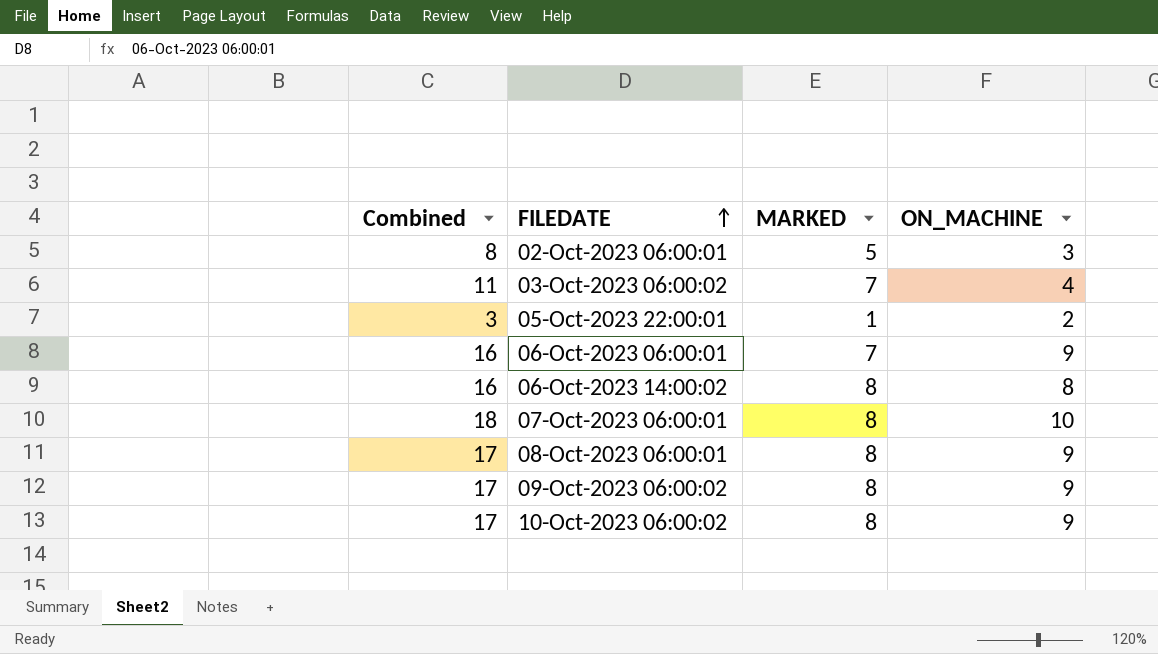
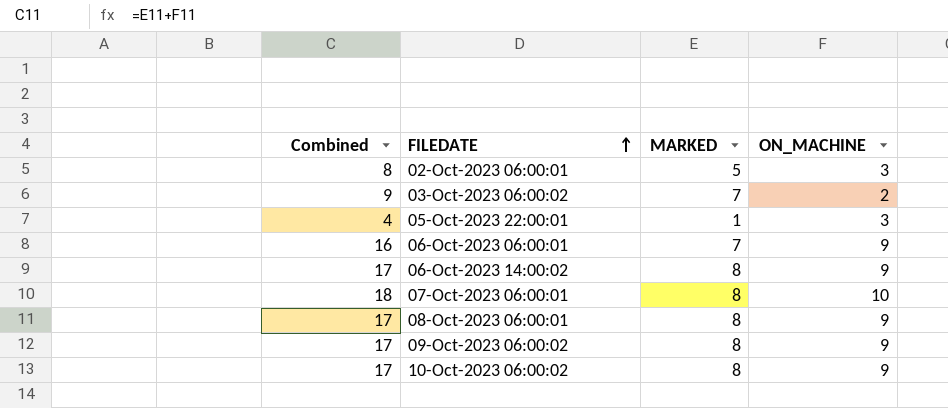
03-Oct-2023 06:00:02 | Combined: 11 -> 9
03-Oct-2023 06:00:02 | ON_MACHINE: 4 -> 2
05-Oct-2023 22:00:01 | Combined: 3 -> 4
05-Oct-2023 22:00:01 | ON_MACHINE: 2 -> 3
06-Oct-2023 14:00:02 | Combined: 16 -> 17
06-Oct-2023 14:00:02 | ON_MACHINE: 8 -> 9

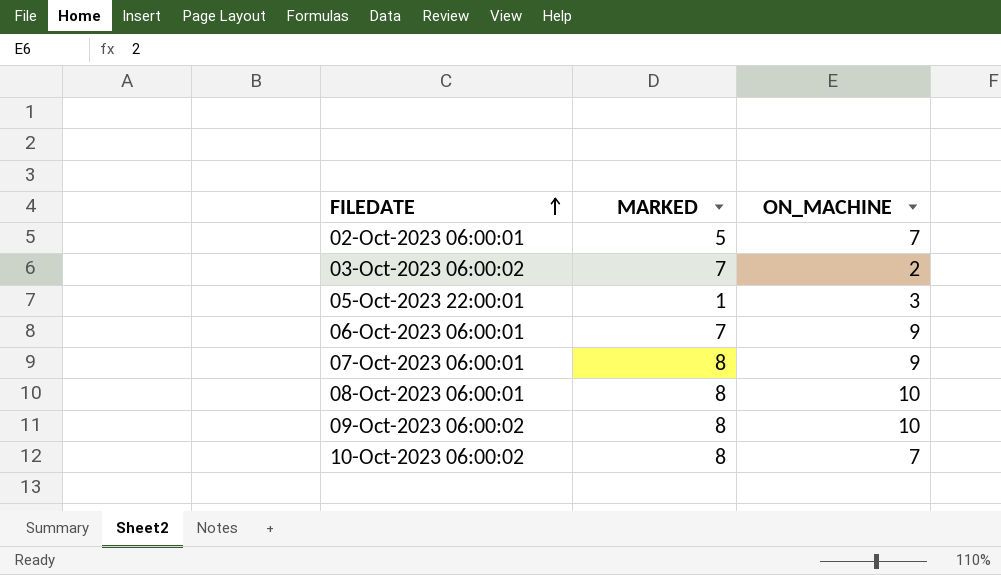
column Combined | formula: [MARKED] + [ON_MACHINE] -> none
row 06-Oct-2023 14:00:02: 17 | 8 | 9 -> none
02-Oct-2023 06:00:01 | ON_MACHINE: 3 -> 7
07-Oct-2023 06:00:01 | ON_MACHINE: 10 -> 9
08-Oct-2023 06:00:01 | ON_MACHINE: 9 -> 10
09-Oct-2023 06:00:02 | ON_MACHINE: 9 -> 10
10-Oct-2023 06:00:02 | ON_MACHINE: 9 -> 7

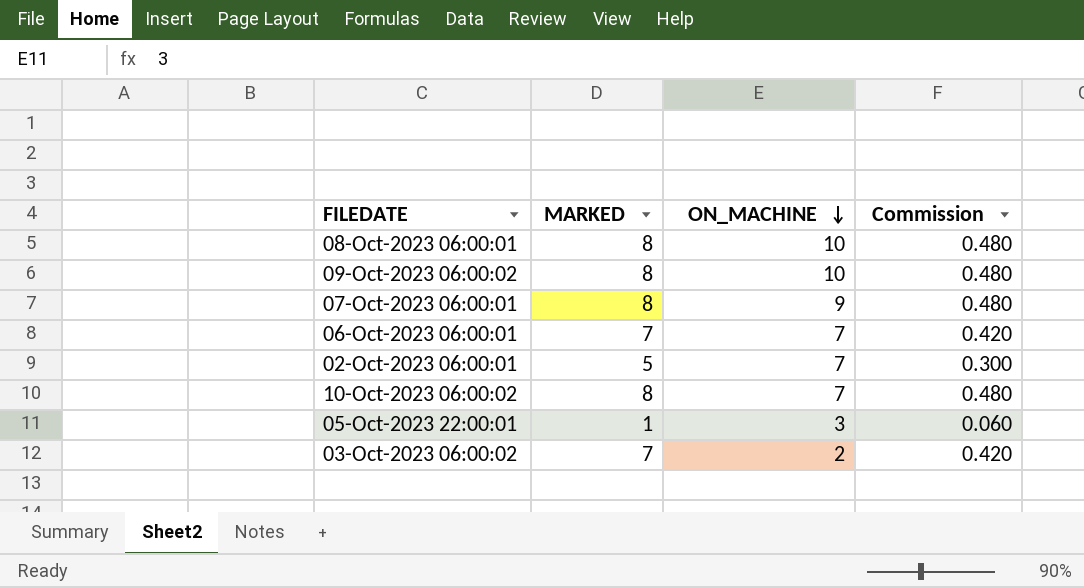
row order: FILEDATE ascending -> ON_MACHINE descending
column Commission | formula: none -> [MARKED] * 0.06
06-Oct-2023 06:00:01 | ON_MACHINE: 9 -> 7

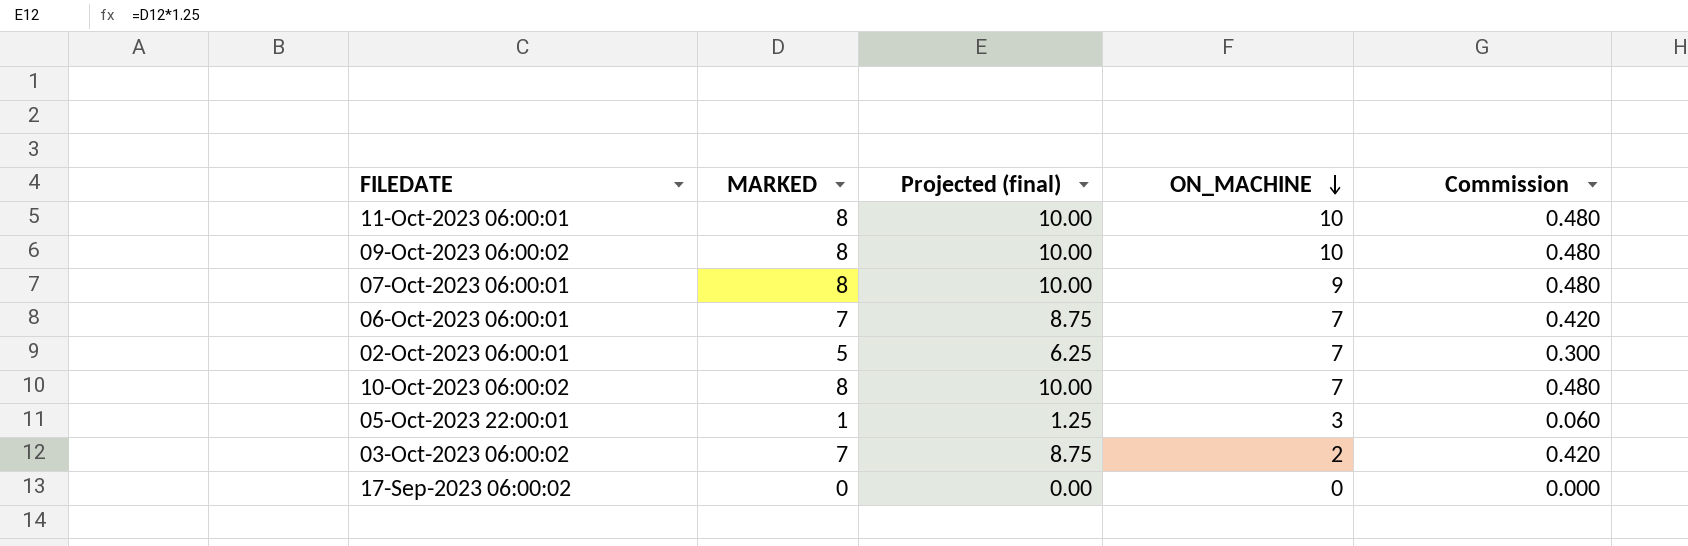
column Projected (final) | formula: none -> [MARKED] * 1.25
row 08-Oct-2023 06:00:01: 8 | 10 | 0.480 -> none
row 11-Oct-2023 06:00:01: none -> 8 | 10.00 | 10 | 0.480
row 17-Sep-2023 06:00:02: none -> 0 | 0.00 | 0 | 0.000

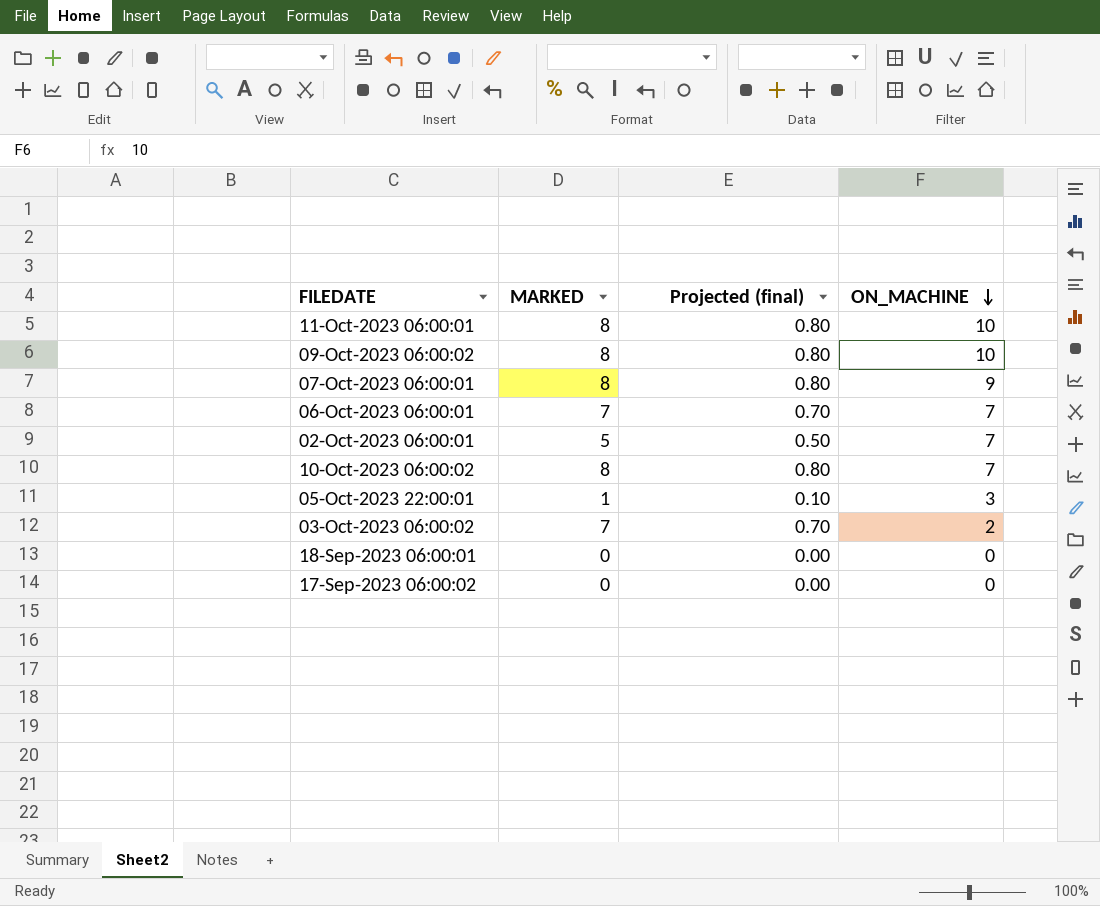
column Commission | formula: [MARKED] * 0.06 -> none
column Projected (final) | formula: [MARKED] * 1.25 -> [MARKED] * 0.1
row 18-Sep-2023 06:00:01: none -> 0 | 0.00 | 0

